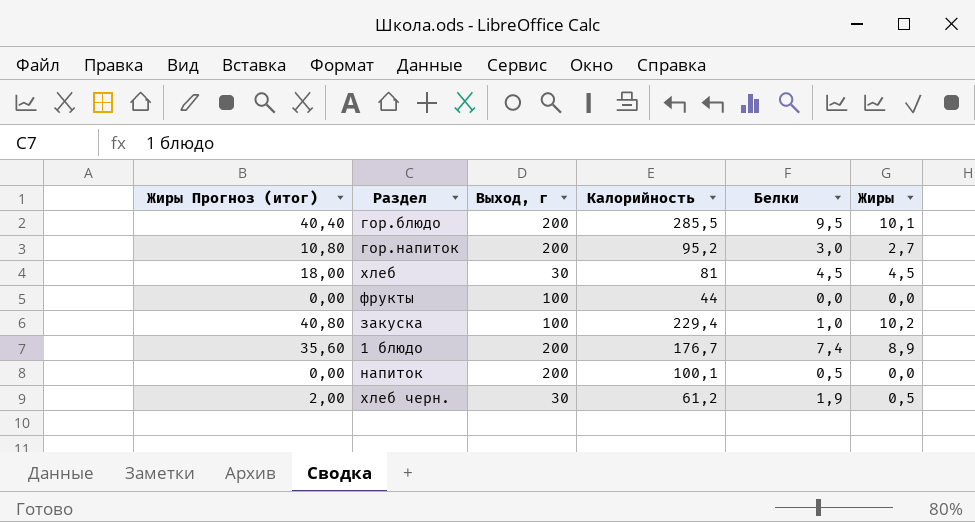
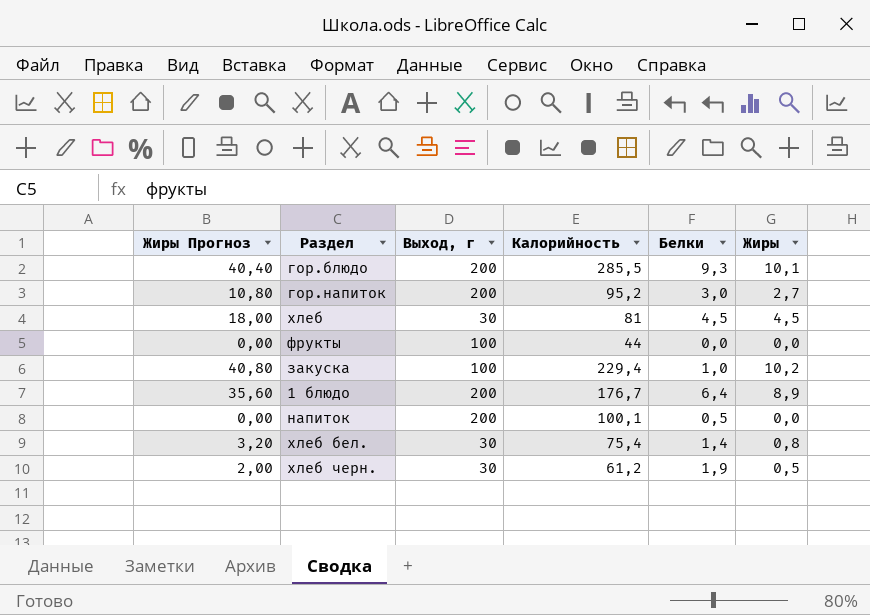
column name: Жиры Прогноз (итог) -> Жиры Прогноз
гор.блюдо | Белки: 9,5 -> 9,3
1 блюдо | Белки: 7,4 -> 6,4
row хлеб бел.: none -> 3,20 | 30 | 75,4 | 1,4 | 0,8

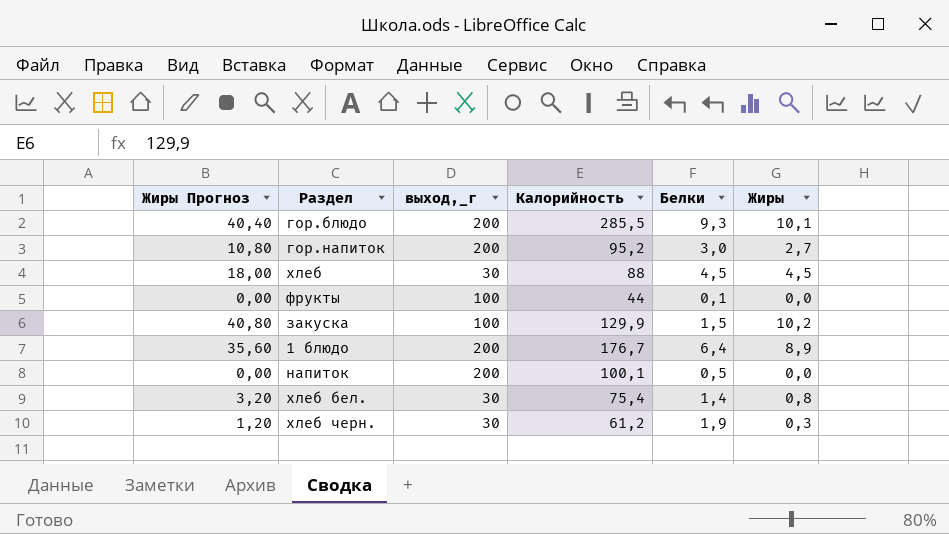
column name: Выход, г -> выход,_г
хлеб | Калорийность: 81 -> 88
фрукты | Белки: 0,0 -> 0,1
закуска | Калорийность: 229,4 -> 129,9
закуска | Белки: 1,0 -> 1,5
хлеб черн. | Жиры Прогноз: 2,00 -> 1,20
хлеб черн. | Жиры: 0,5 -> 0,3

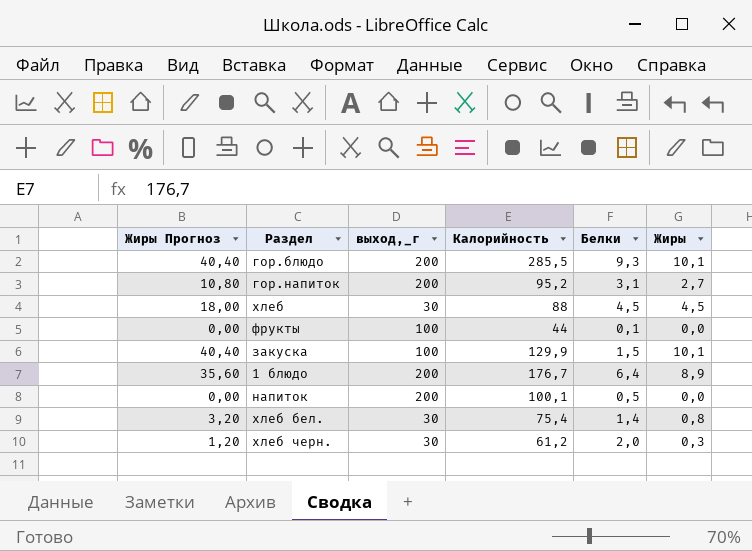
гор.напиток | Белки: 3,0 -> 3,1
закуска | Жиры Прогноз: 40,80 -> 40,40
закуска | Жиры: 10,2 -> 10,1
хлеб черн. | Белки: 1,9 -> 2,0

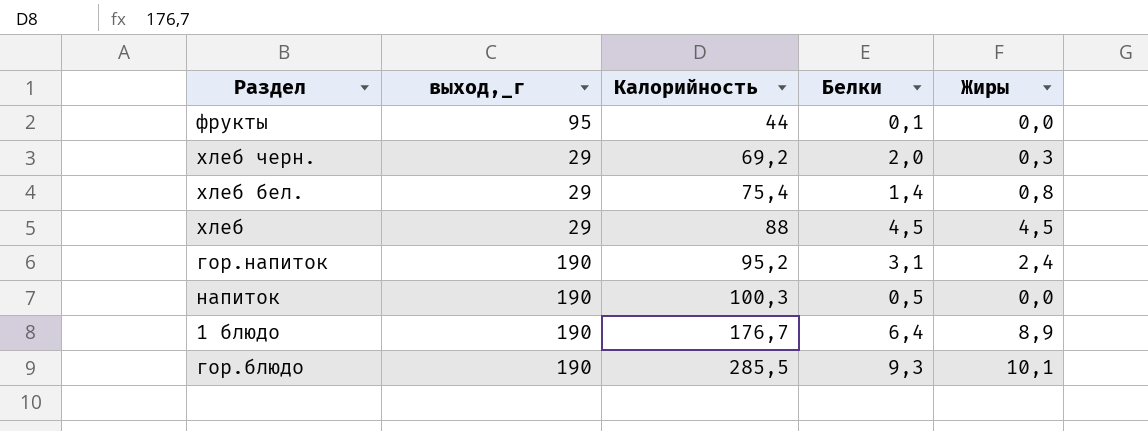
row order: none -> Калорийность ascending
column Жиры Прогноз | formula: [Жиры] * 4 -> none
row закуска: 40,40 | 100 | 129,9 | 1,5 | 10,1 -> none
фрукты | выход,_г: 100 -> 95
хлеб черн. | выход,_г: 30 -> 29
хлеб черн. | Калорийность: 61,2 -> 69,2
хлеб бел. | выход,_г: 30 -> 29
хлеб | выход,_г: 30 -> 29
гор.напиток | выход,_г: 200 -> 190
гор.напиток | Жиры: 2,7 -> 2,4
напиток | выход,_г: 200 -> 190
напиток | Калорийность: 100,1 -> 100,3
1 блюдо | выход,_г: 200 -> 190
гор.блюдо | выход,_г: 200 -> 190

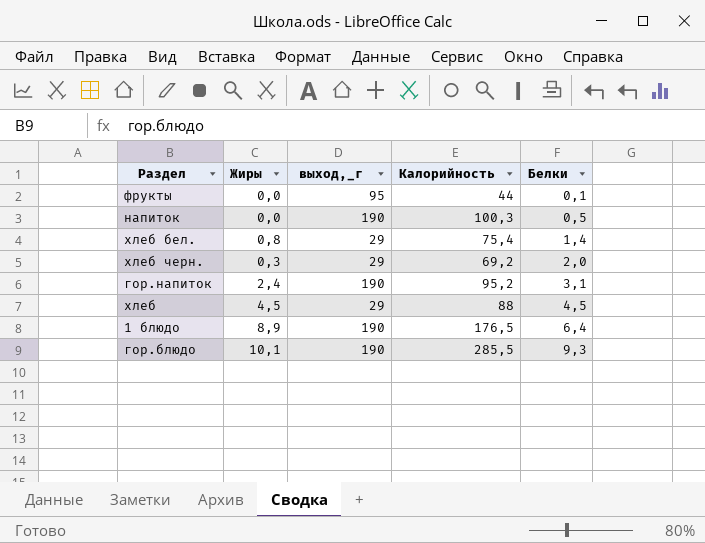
row order: Калорийность ascending -> Белки ascending
column Жиры | position: 5 -> 2
1 блюдо | Калорийность: 176,7 -> 176,5

